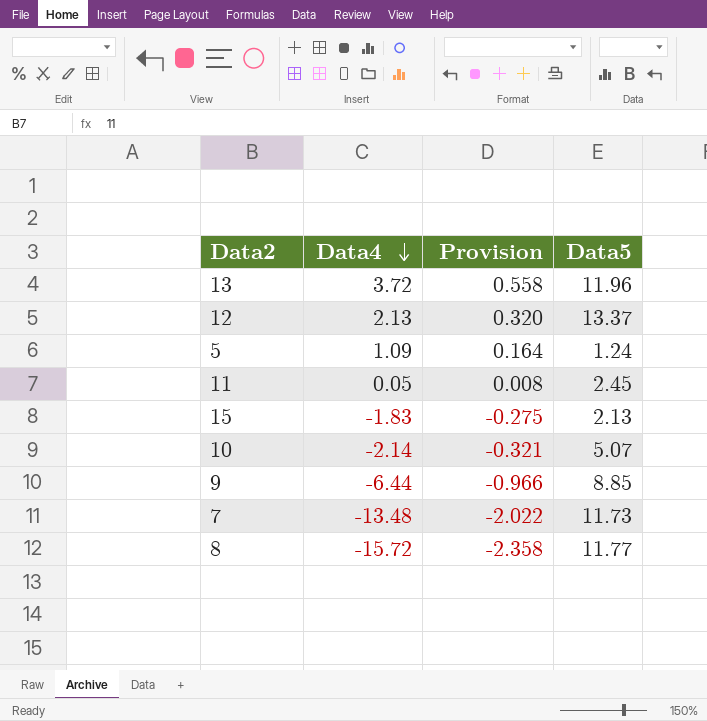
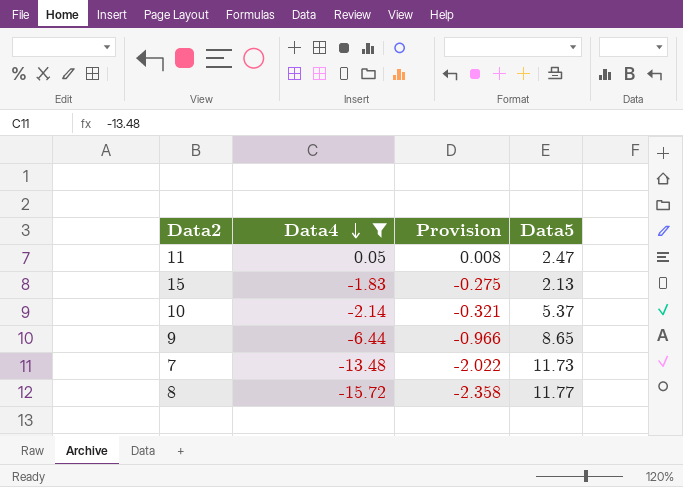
filter: none -> Data4 <= 0.05
11 | Data5: 2.45 -> 2.47
10 | Data5: 5.07 -> 5.37
9 | Data5: 8.85 -> 8.65

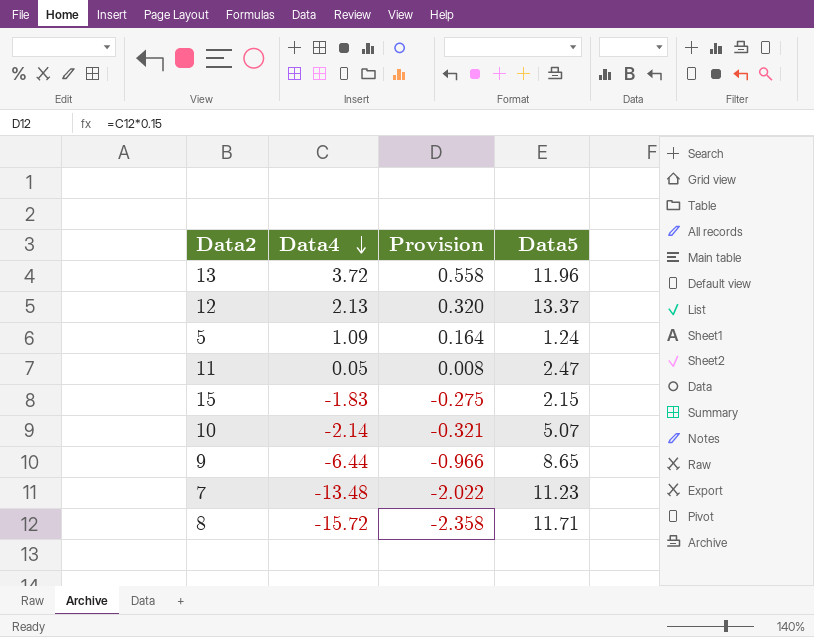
filter: Data4 <= 0.05 -> none
15 | Data5: 2.13 -> 2.15
10 | Data5: 5.37 -> 5.07
7 | Data5: 11.73 -> 11.23
8 | Data5: 11.77 -> 11.71

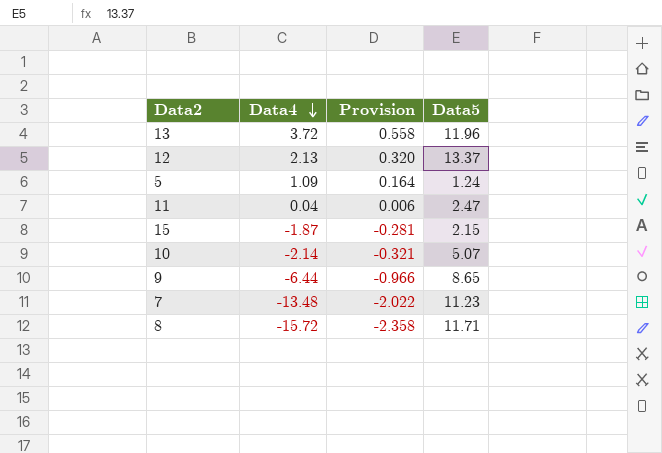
11 | Data4: 0.05 -> 0.04
11 | Provision: 0.008 -> 0.006
15 | Data4: -1.83 -> -1.87
15 | Provision: -0.275 -> -0.281

